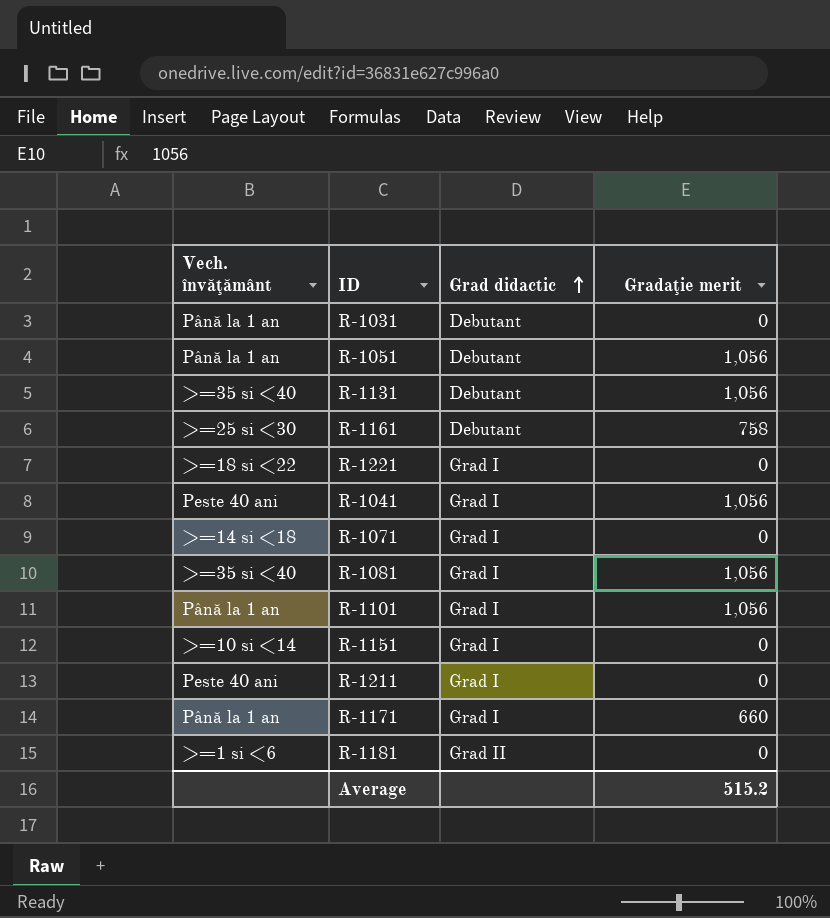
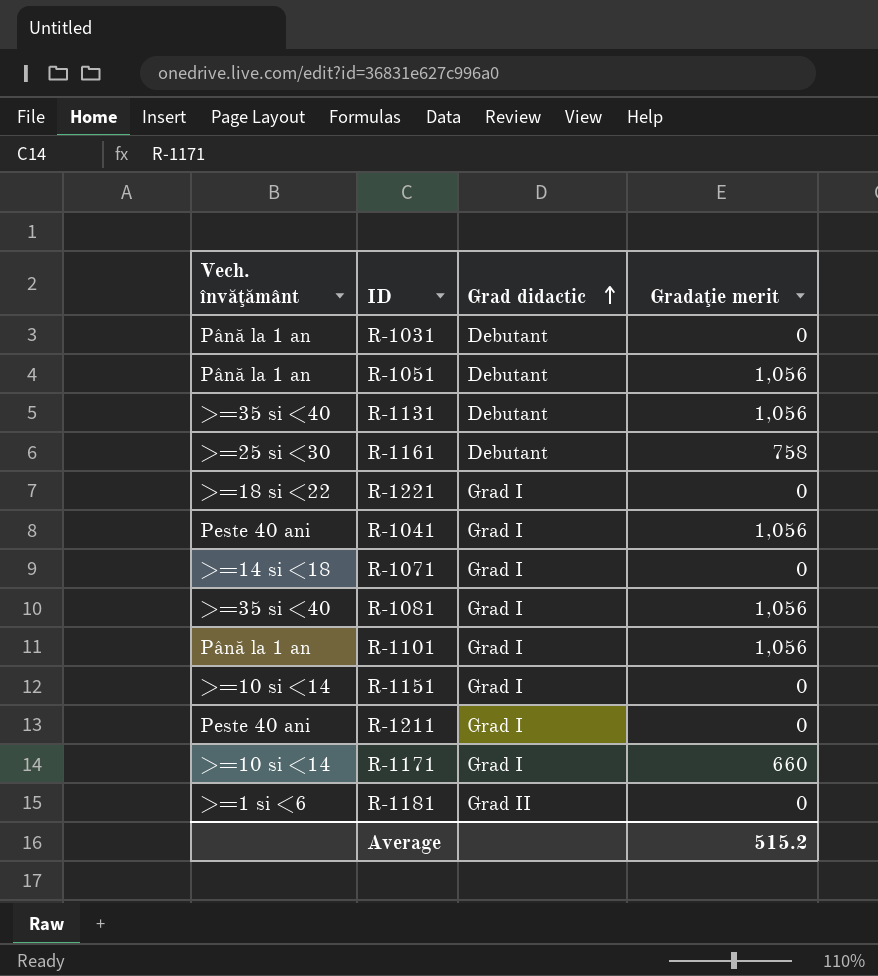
R-1171 | Vech. învăţământ: Până la 1 an -> >=10 si <14

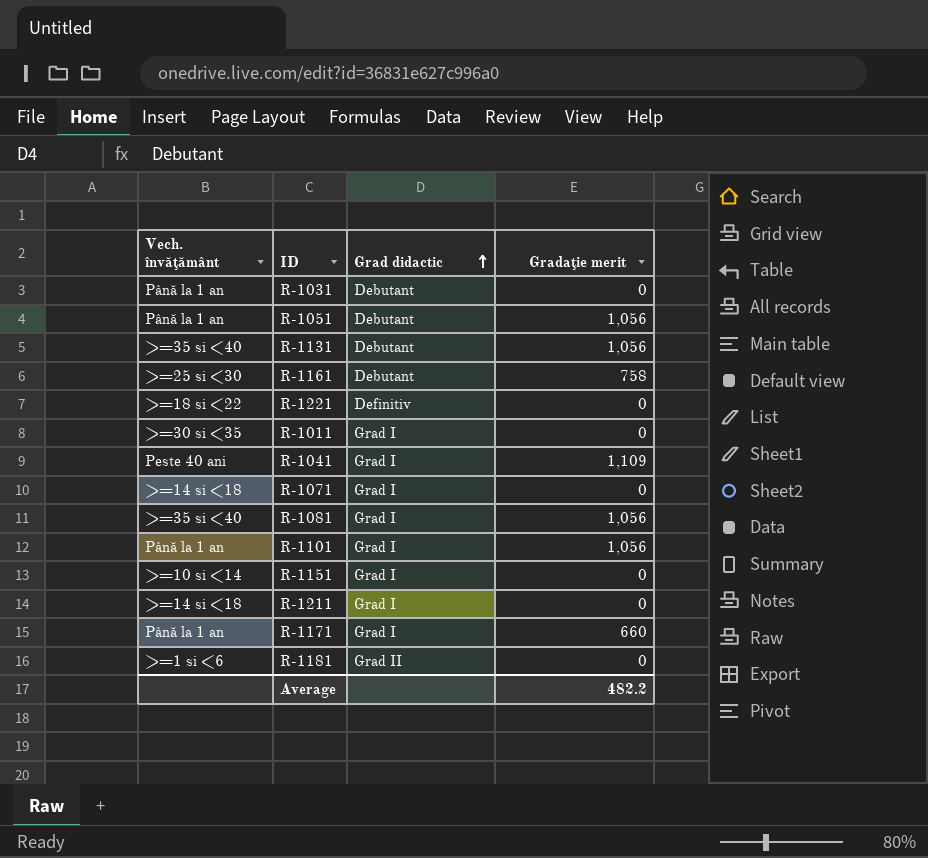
R-1221 | Grad didactic: Grad I -> Definitiv
row R-1011: none -> >=30 si <35 | Grad I | 0
R-1041 | Gradaţie merit: 1,056 -> 1,109
R-1211 | Vech. învăţământ: Peste 40 ani -> >=14 si <18
R-1171 | Vech. învăţământ: >=10 si <14 -> Până la 1 an
Average | Gradaţie merit: 515.2 -> 482.2

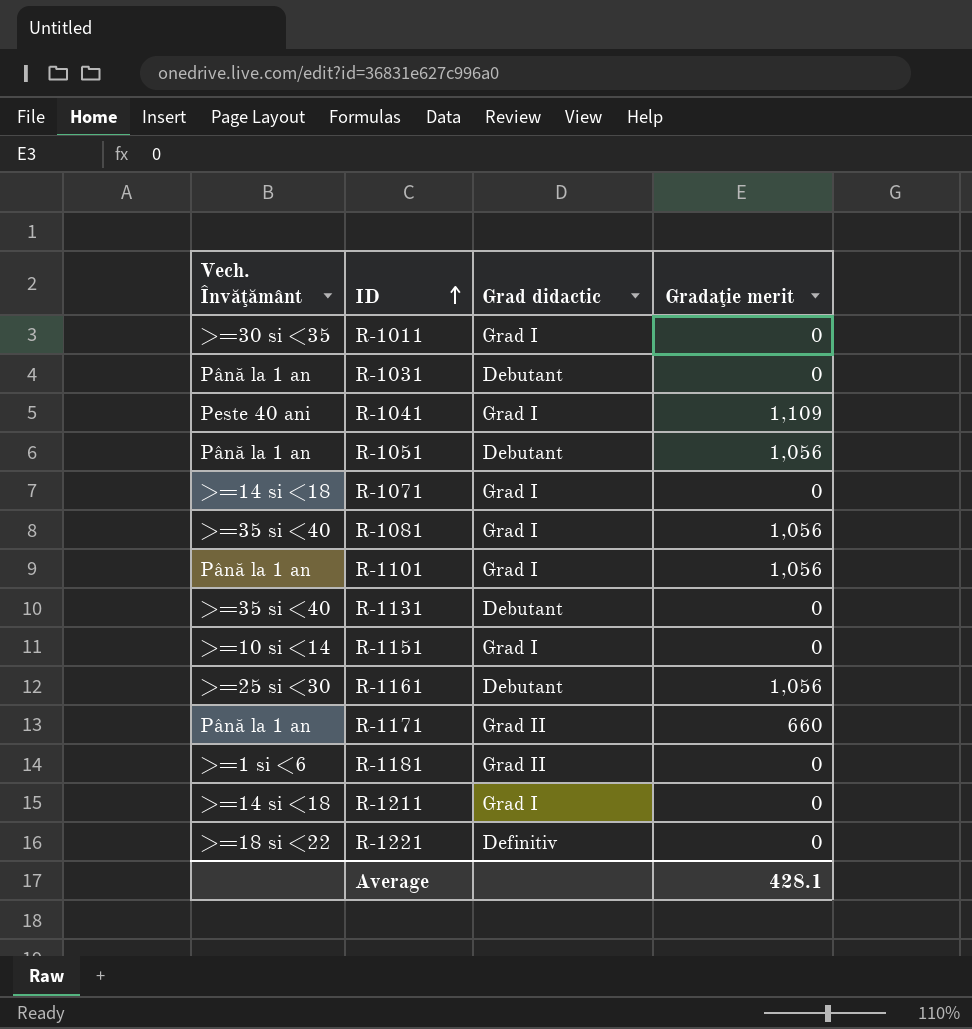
row order: Grad didactic ascending -> ID ascending
column name: Vech. învăţământ -> Vech. Învăţământ
R-1131 | Gradaţie merit: 1,056 -> 0
R-1161 | Gradaţie merit: 758 -> 1,056
R-1171 | Grad didactic: Grad I -> Grad II
Average | Gradaţie merit: 482.2 -> 428.1

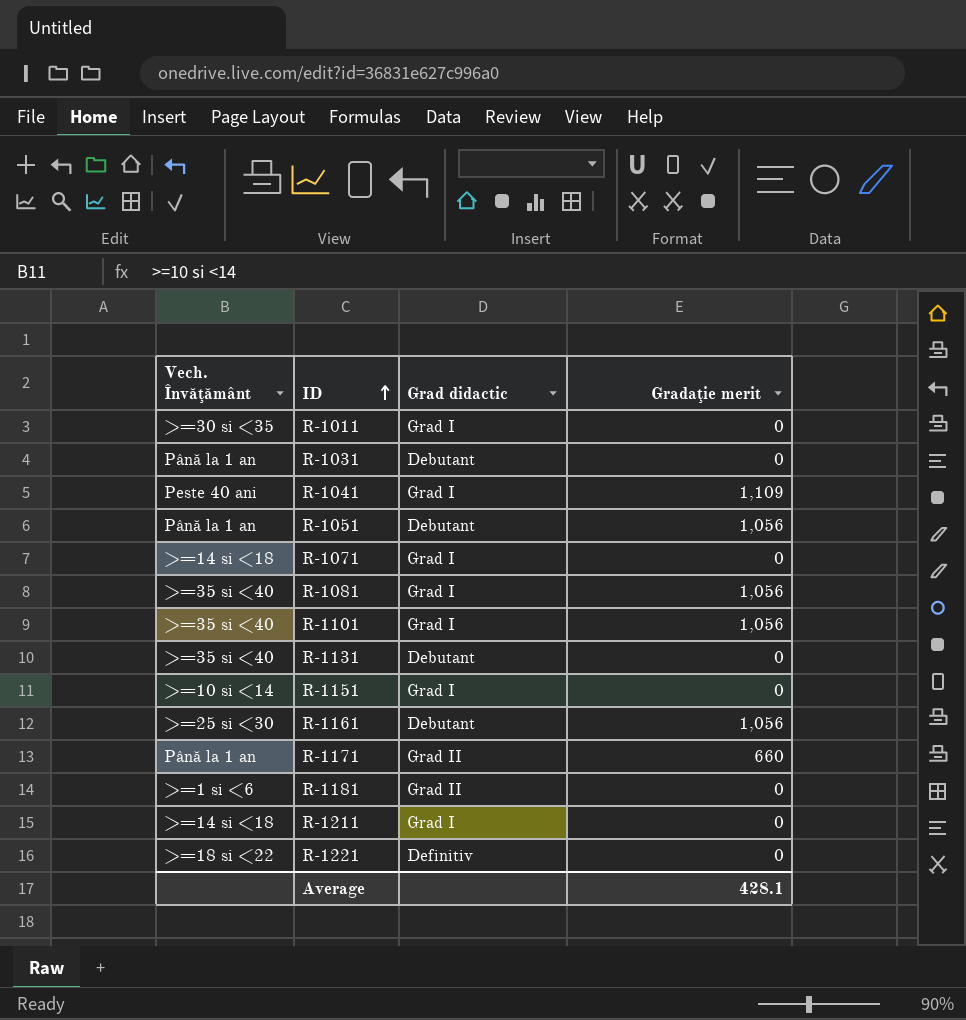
R-1101 | Vech. Învăţământ: Până la 1 an -> >=35 si <40

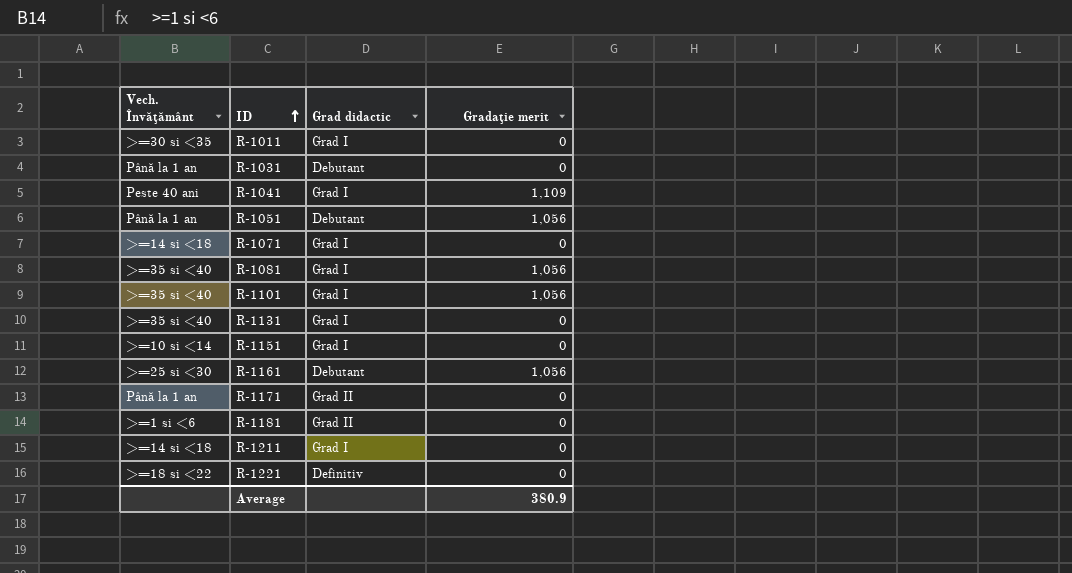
R-1131 | Grad didactic: Debutant -> Grad I
R-1171 | Gradaţie merit: 660 -> 0
Average | Gradaţie merit: 428.1 -> 380.9

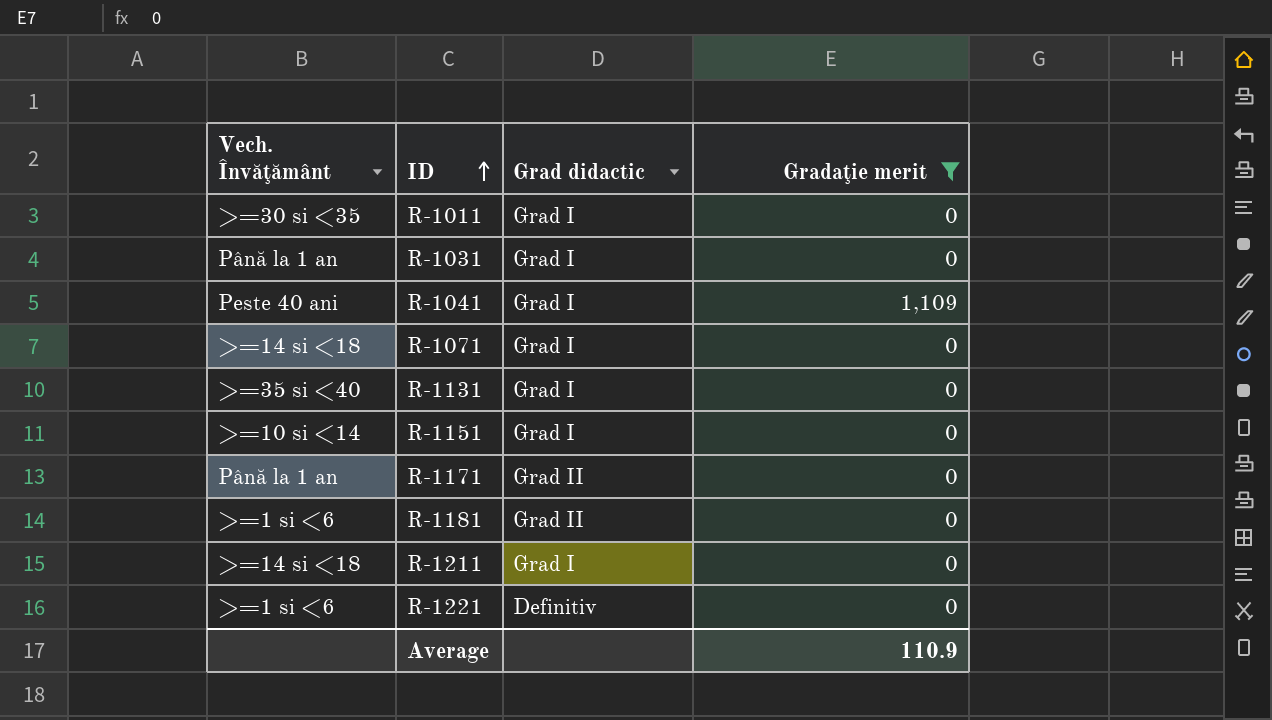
filter: none -> Gradaţie merit != 1,056
R-1031 | Grad didactic: Debutant -> Grad I
R-1221 | Vech. Învăţământ: >=18 si <22 -> >=1 si <6
Average | Gradaţie merit: 380.9 -> 110.9

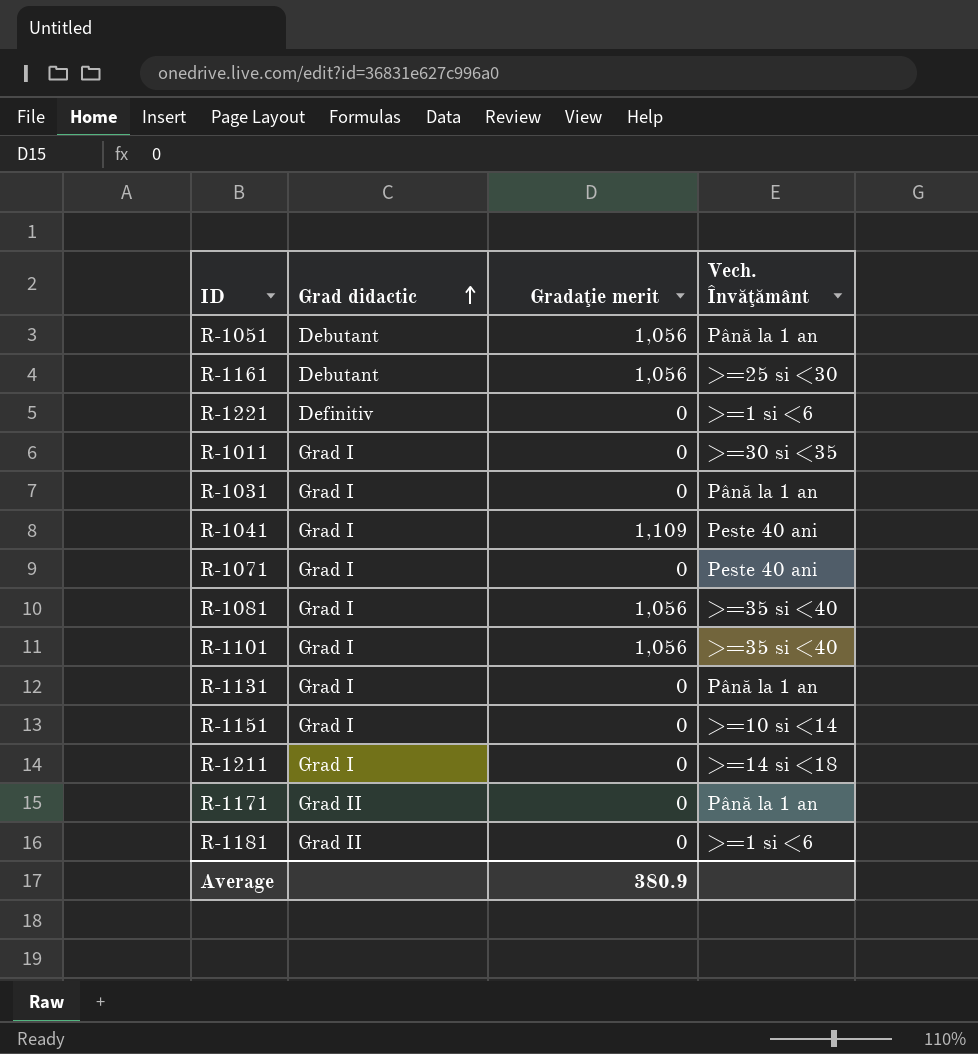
filter: Gradaţie merit != 1,056 -> none
row order: ID ascending -> Grad didactic ascending
column Vech. Învăţământ | position: 1 -> 4
R-1071 | Vech. Învăţământ: >=14 si <18 -> Peste 40 ani
R-1131 | Vech. Învăţământ: >=35 si <40 -> Până la 1 an
Average | Gradaţie merit: 110.9 -> 380.9

